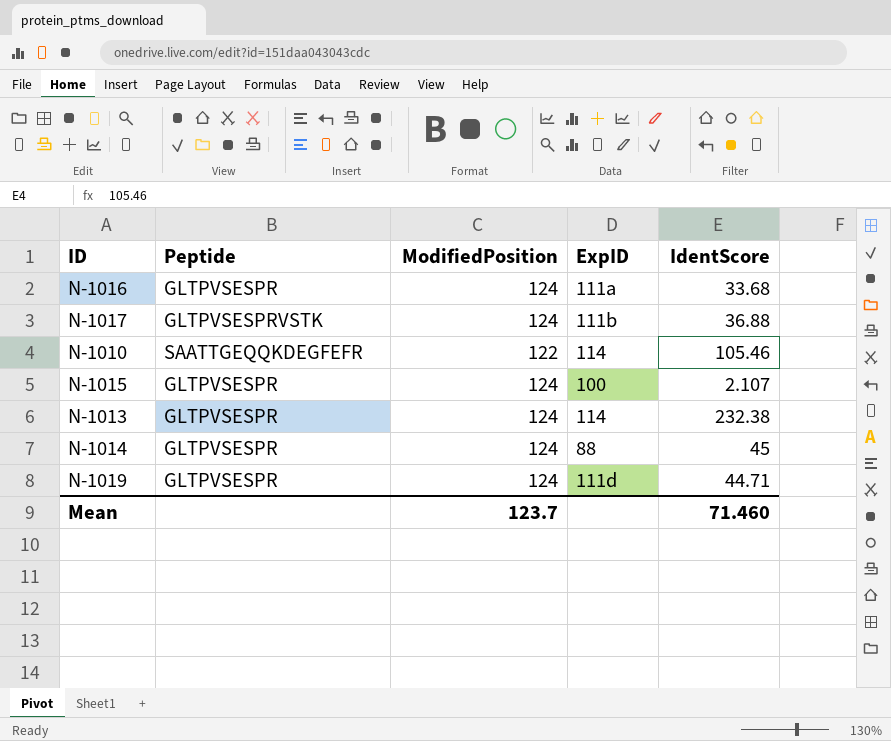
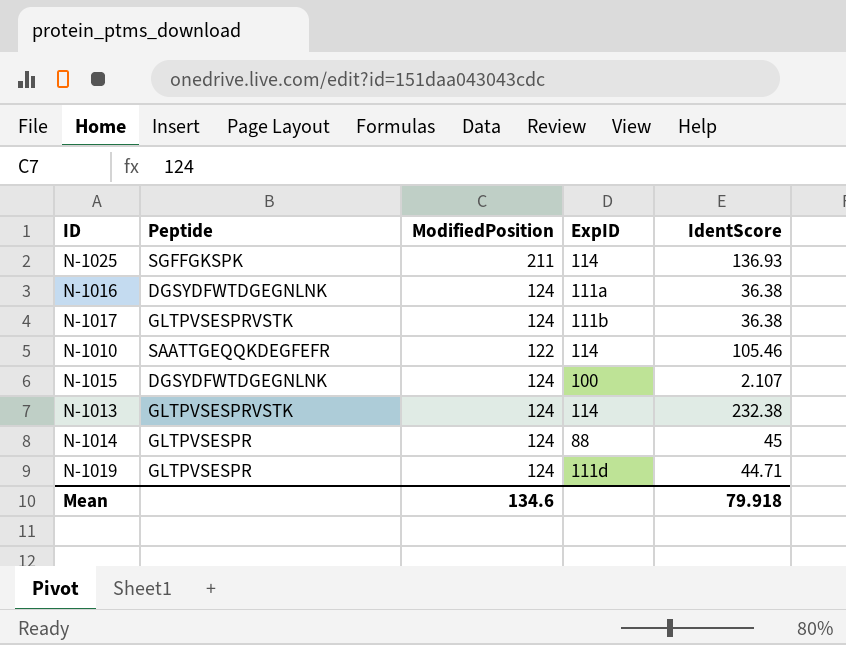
row N-1025: none -> SGFFGKSPK | 211 | 114 | 136.93
N-1016 | Peptide: GLTPVSESPR -> DGSYDFWTDGEGNLNK
N-1016 | IdentScore: 33.68 -> 36.38
N-1017 | IdentScore: 36.88 -> 36.38
N-1015 | Peptide: GLTPVSESPR -> DGSYDFWTDGEGNLNK
N-1013 | Peptide: GLTPVSESPR -> GLTPVSESPRVSTK
Mean | ModifiedPosition: 123.7 -> 134.6
Mean | IdentScore: 71.460 -> 79.918

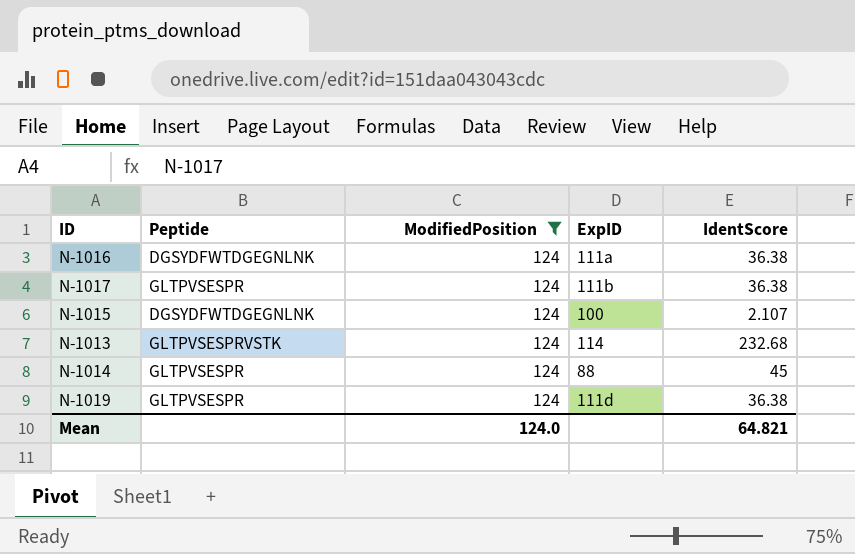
filter: none -> ModifiedPosition = 124
N-1017 | Peptide: GLTPVSESPRVSTK -> GLTPVSESPR
N-1013 | IdentScore: 232.38 -> 232.68
N-1019 | IdentScore: 44.71 -> 36.38
Mean | ModifiedPosition: 134.6 -> 124.0
Mean | IdentScore: 79.918 -> 64.821

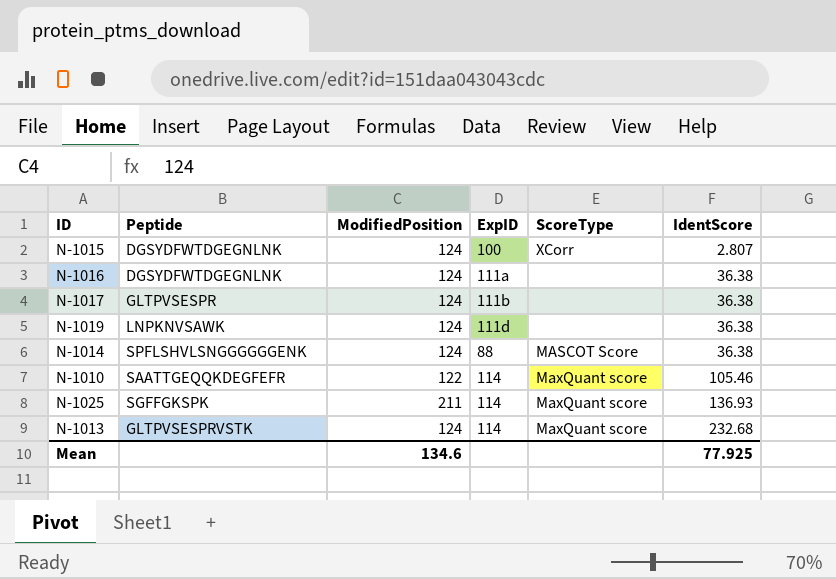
filter: ModifiedPosition = 124 -> none
row order: none -> IdentScore ascending
column ScoreType | position: none -> 5
N-1015 | IdentScore: 2.107 -> 2.807
N-1019 | Peptide: GLTPVSESPR -> LNPKNVSAWK
N-1014 | Peptide: GLTPVSESPR -> SPFLSHVLSNGGGGGGENK
N-1014 | IdentScore: 45 -> 36.38
Mean | ModifiedPosition: 124.0 -> 134.6
Mean | IdentScore: 64.821 -> 77.925

